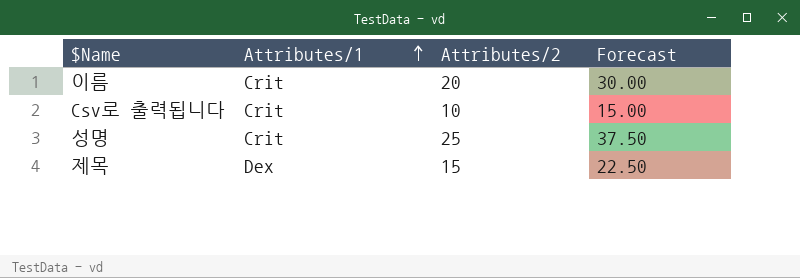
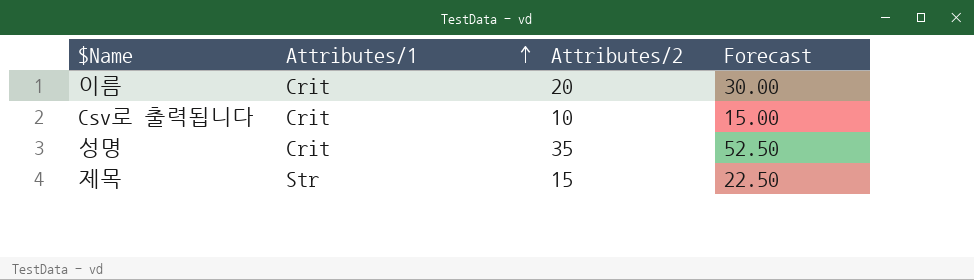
성명 | Attributes/2: 25 -> 35
성명 | Forecast: 37.50 -> 52.50
제목 | Attributes/1: Dex -> Str

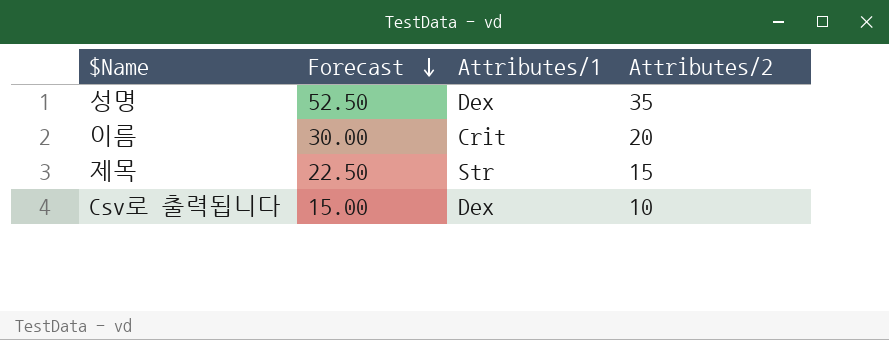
row order: Attributes/1 ascending -> Forecast descending
column Forecast | position: 4 -> 2
성명 | Attributes/1: Crit -> Dex
Csv로 출력됩니다 | Attributes/1: Crit -> Dex

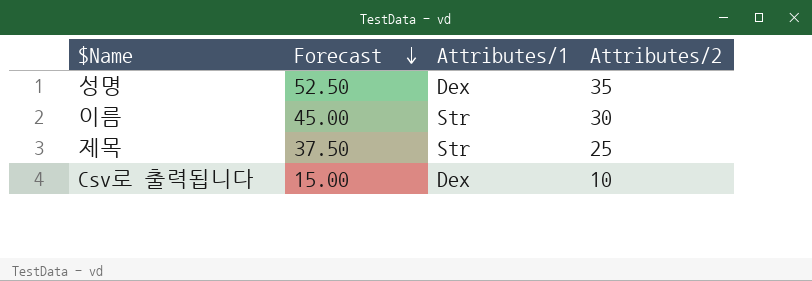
이름 | Forecast: 30.00 -> 45.00
이름 | Attributes/1: Crit -> Str
이름 | Attributes/2: 20 -> 30
제목 | Forecast: 22.50 -> 37.50
제목 | Attributes/2: 15 -> 25

